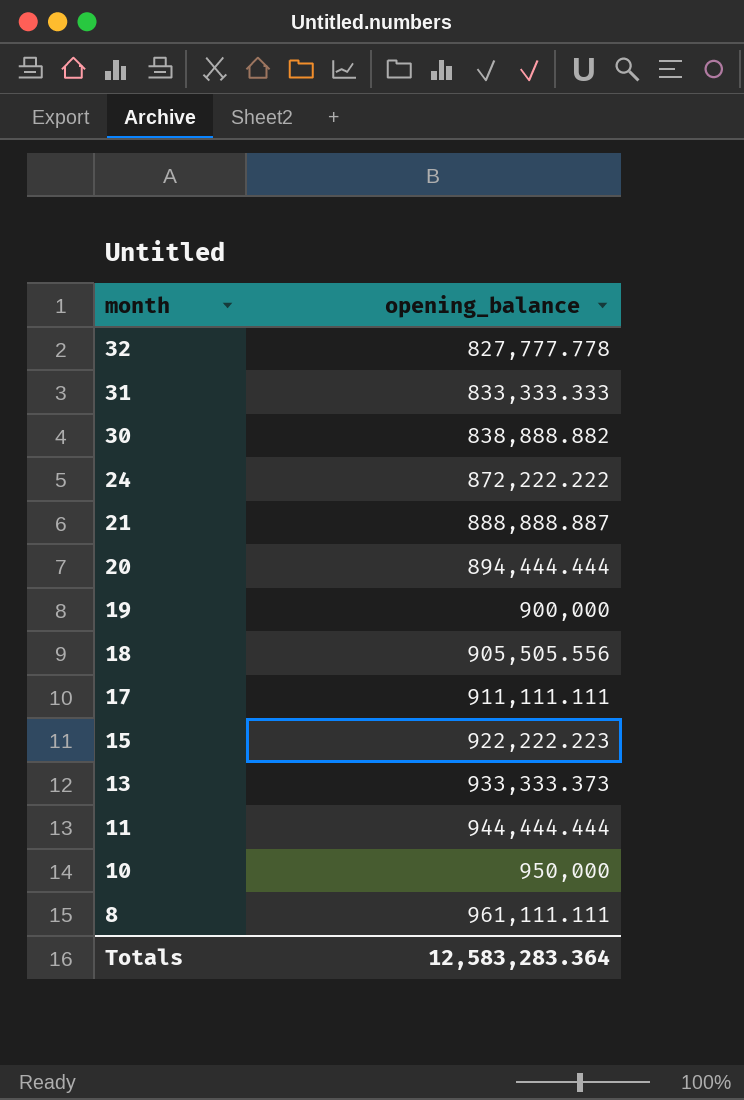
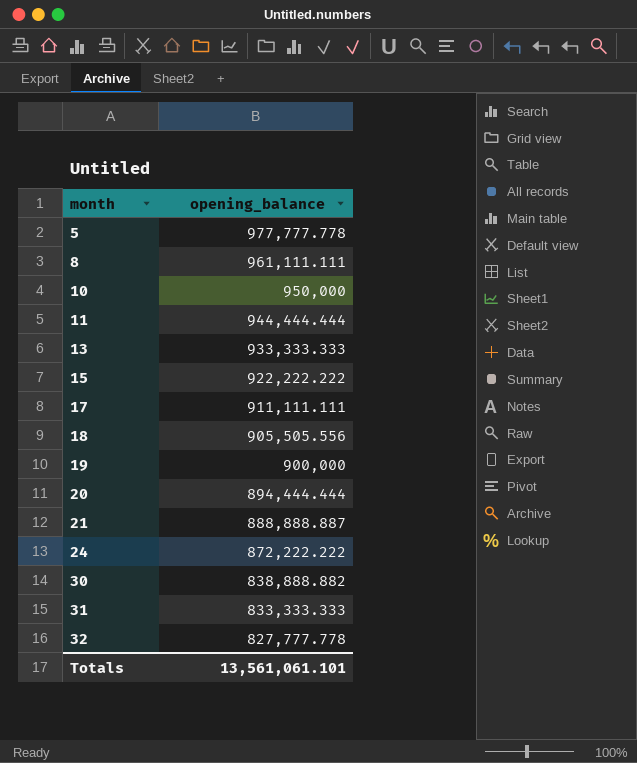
row order: month descending -> month ascending
row 5: none -> 977,777.778
13 | opening_balance: 933,333.373 -> 933,333.333
15 | opening_balance: 922,222.223 -> 922,222.222
Totals | opening_balance: 12,583,283.364 -> 13,561,061.101

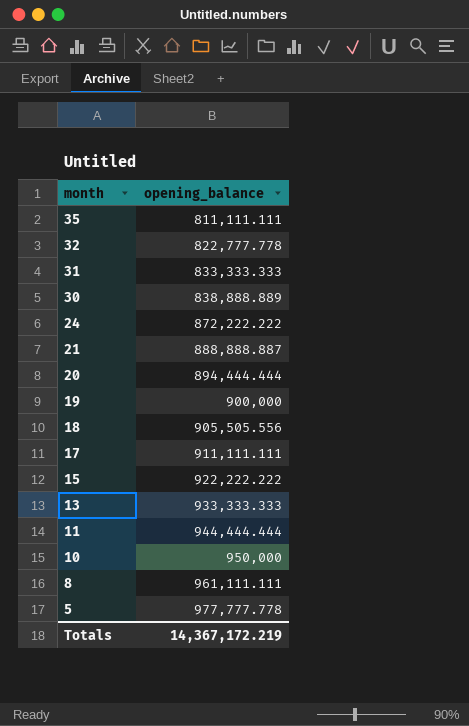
row order: month ascending -> month descending
row 35: none -> 811,111.111
32 | opening_balance: 827,777.778 -> 822,777.778
30 | opening_balance: 838,888.882 -> 838,888.889
Totals | opening_balance: 13,561,061.101 -> 14,367,172.219

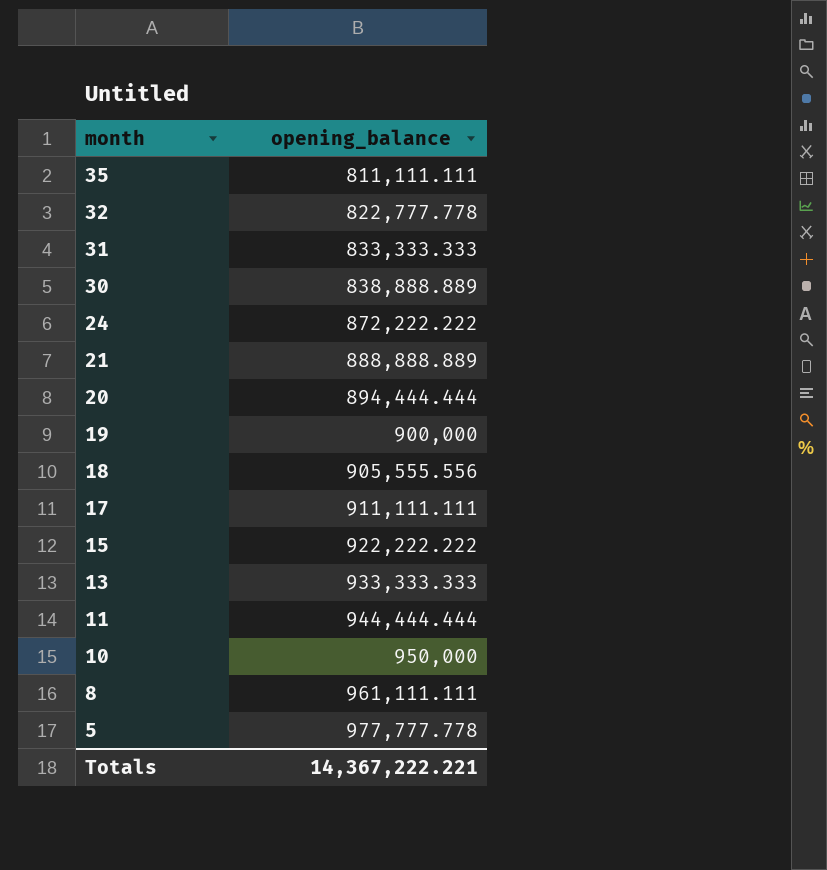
21 | opening_balance: 888,888.887 -> 888,888.889
18 | opening_balance: 905,505.556 -> 905,555.556
Totals | opening_balance: 14,367,172.219 -> 14,367,222.221

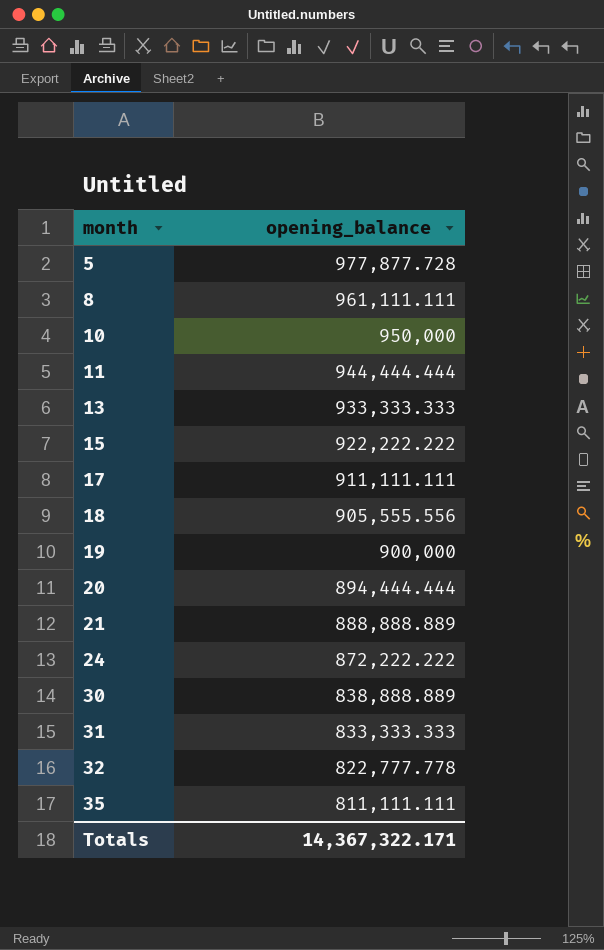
row order: month descending -> month ascending
5 | opening_balance: 977,777.778 -> 977,877.728
Totals | opening_balance: 14,367,222.221 -> 14,367,322.171

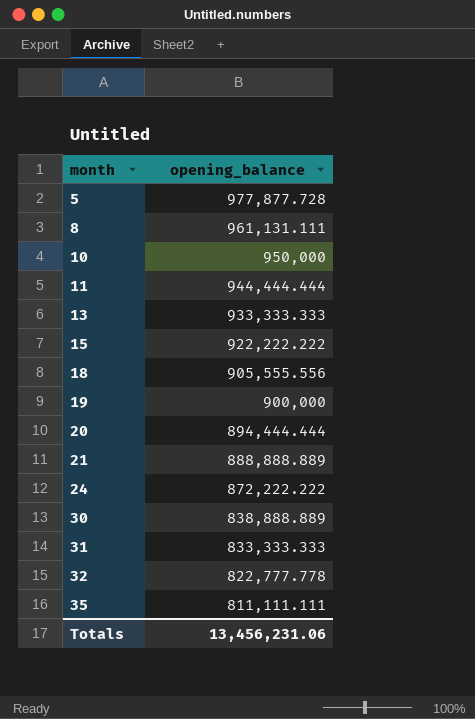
row 17: 911,111.111 -> none
8 | opening_balance: 961,111.111 -> 961,131.111
Totals | opening_balance: 14,367,322.171 -> 13,456,231.06

